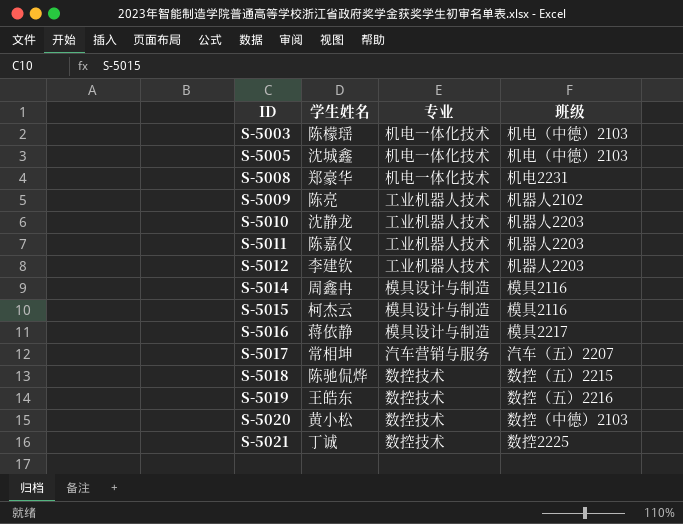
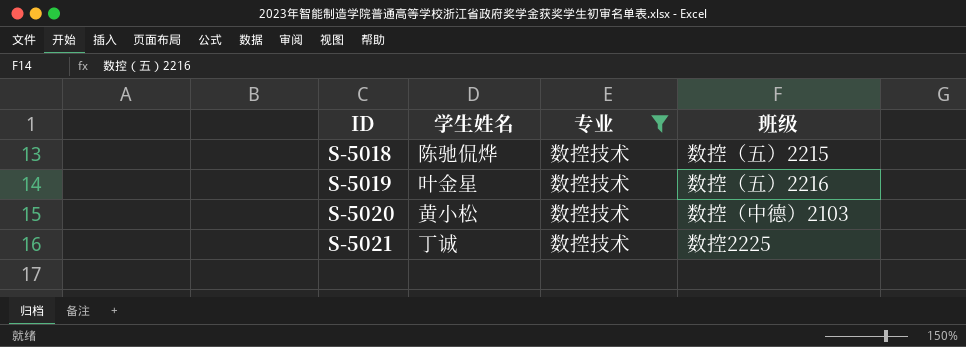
filter: none -> 专业 = 数控技术
S-5019 | 学生姓名: 王皓东 -> 叶金星

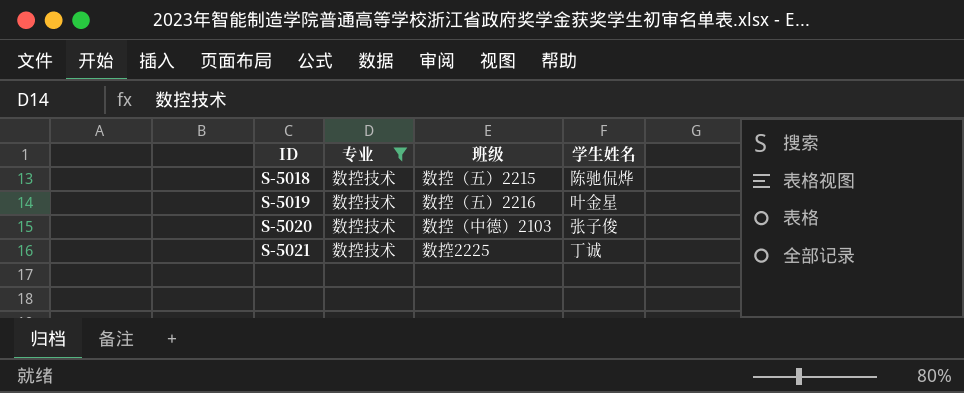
column 学生姓名 | position: 2 -> 4
S-5020 | 学生姓名: 黄小松 -> 张子俊

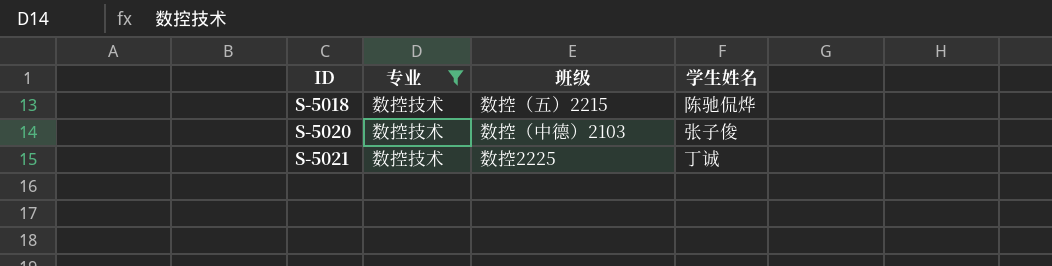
row S-5019: 数控技术 | 数控（五）2216 | 叶金星 -> none

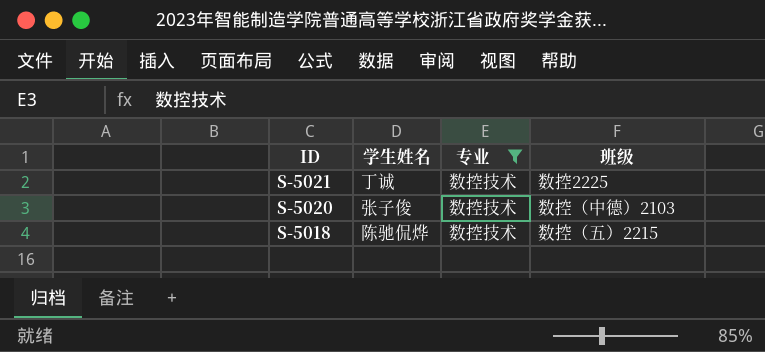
row order: ID ascending -> ID descending
column 学生姓名 | position: 4 -> 2

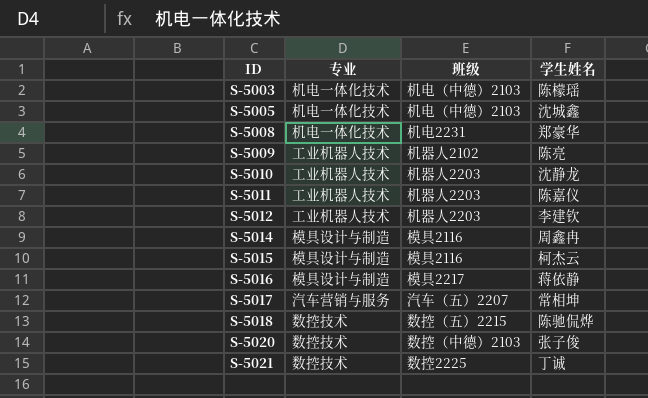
filter: 专业 = 数控技术 -> none
row order: ID descending -> ID ascending
column 学生姓名 | position: 2 -> 4

